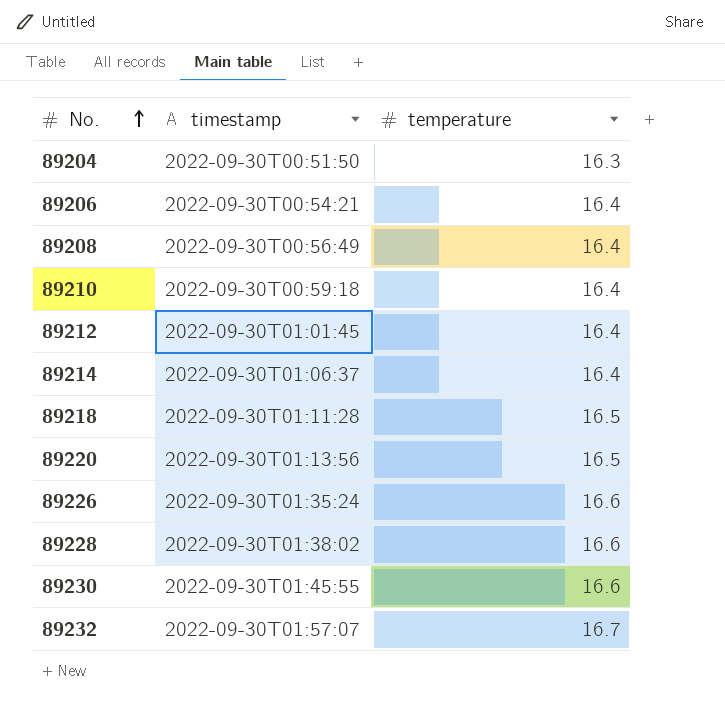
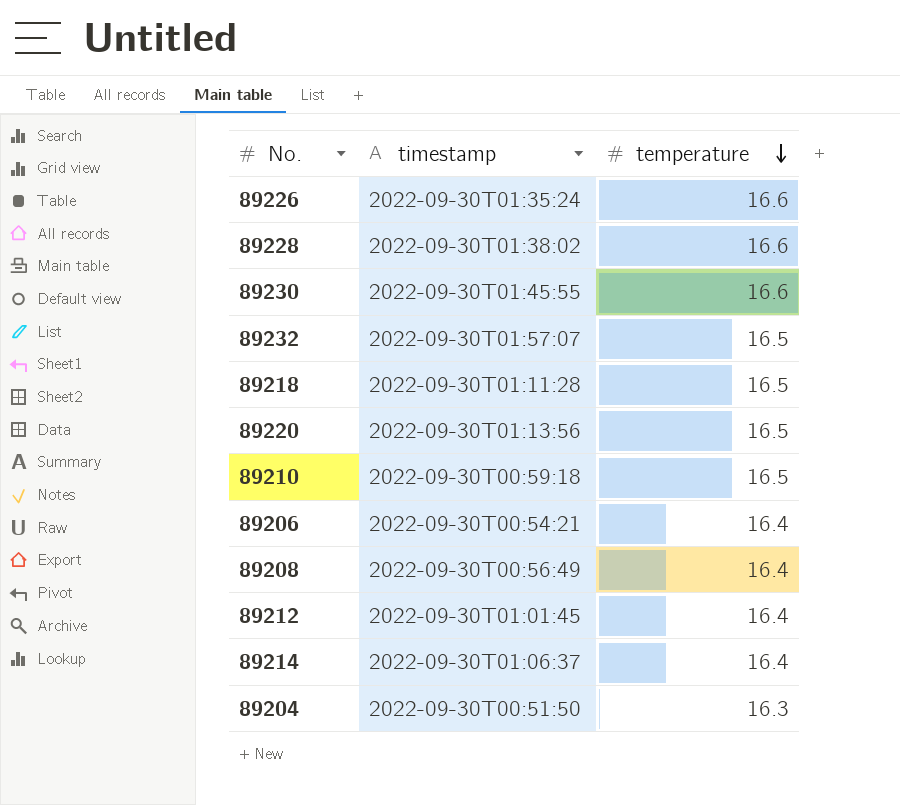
row order: No. ascending -> temperature descending
89232 | temperature: 16.7 -> 16.5
89210 | temperature: 16.4 -> 16.5

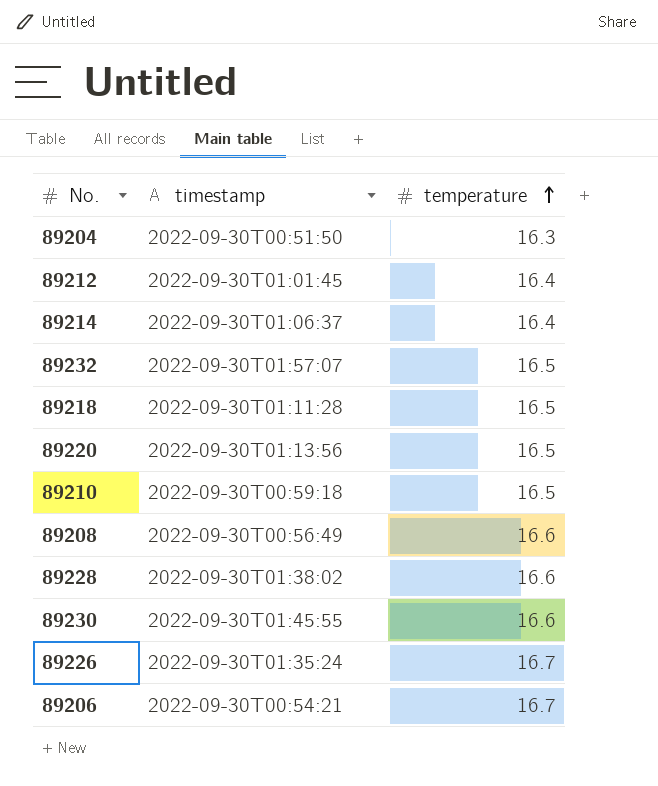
row order: temperature descending -> temperature ascending
89208 | temperature: 16.4 -> 16.6
89226 | temperature: 16.6 -> 16.7
89206 | temperature: 16.4 -> 16.7

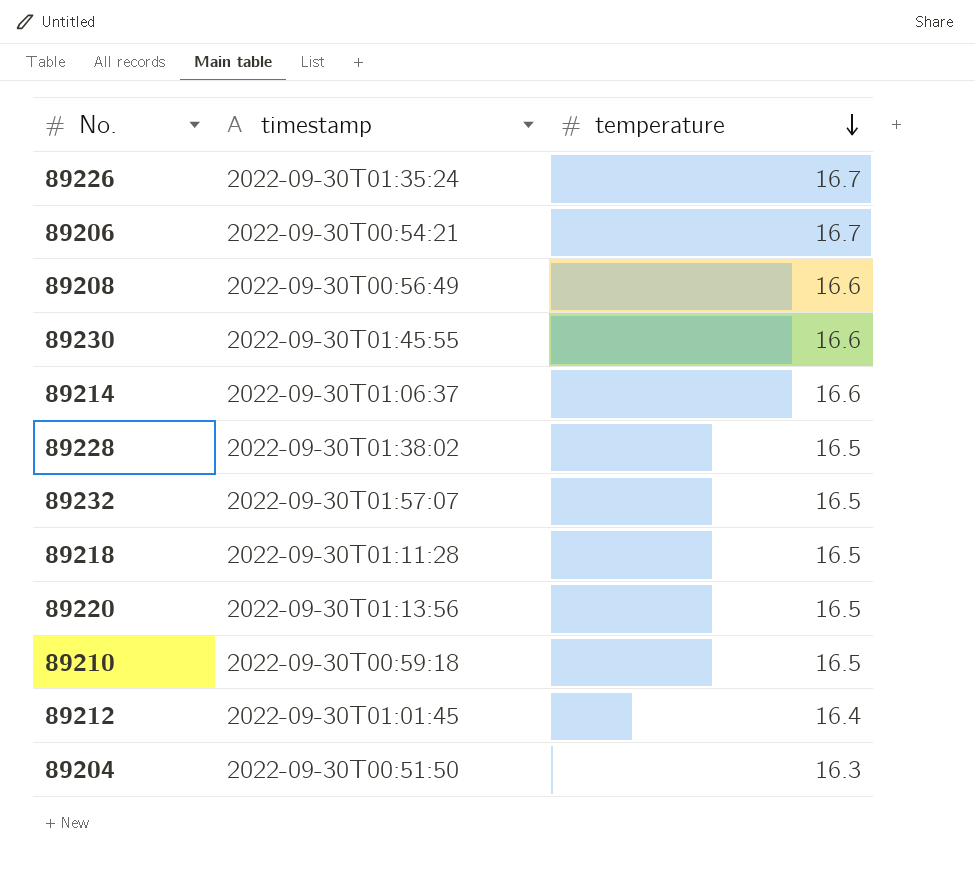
row order: temperature ascending -> temperature descending
89214 | temperature: 16.4 -> 16.6
89228 | temperature: 16.6 -> 16.5

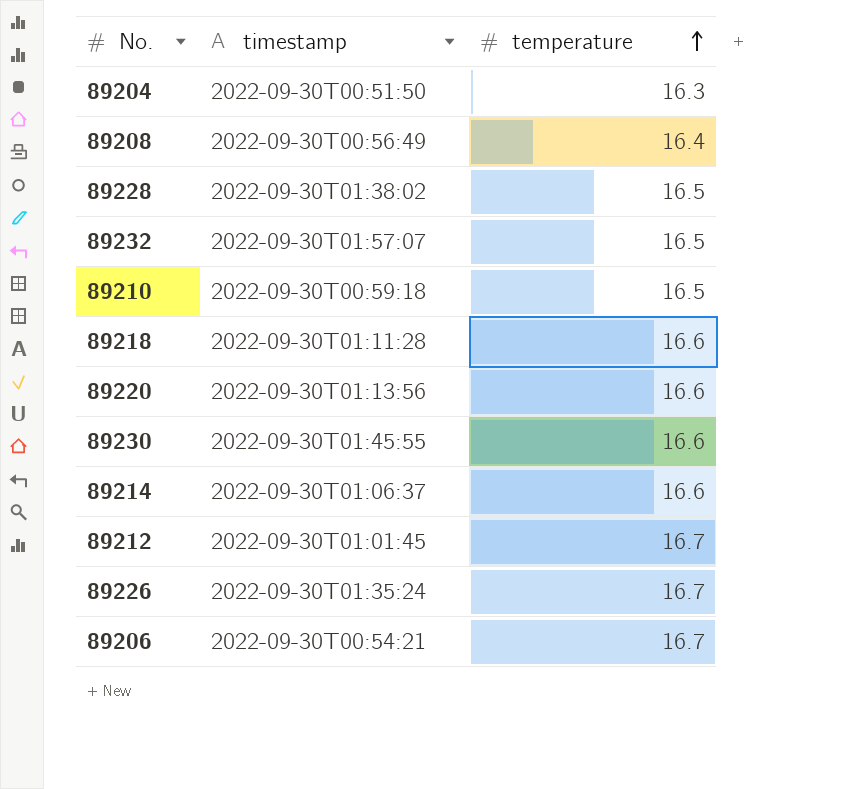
row order: temperature descending -> temperature ascending
89208 | temperature: 16.6 -> 16.4
89218 | temperature: 16.5 -> 16.6
89220 | temperature: 16.5 -> 16.6
89212 | temperature: 16.4 -> 16.7

